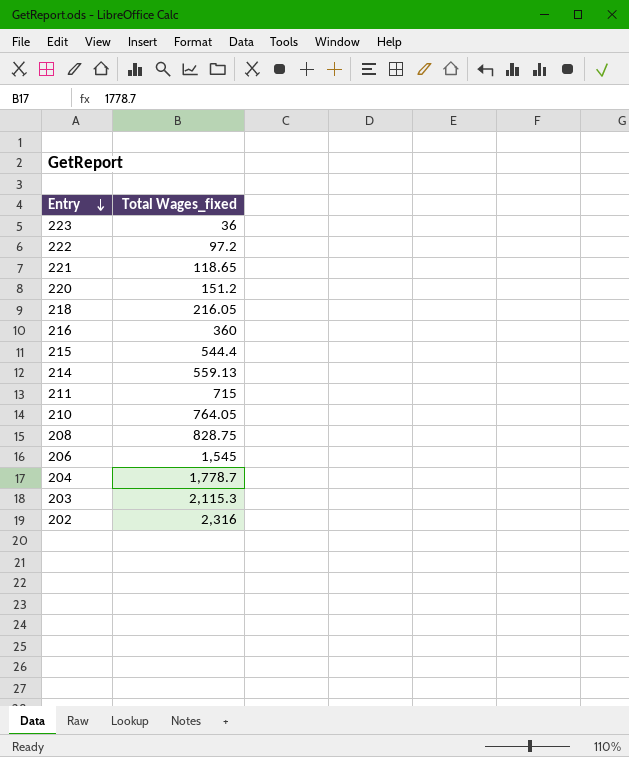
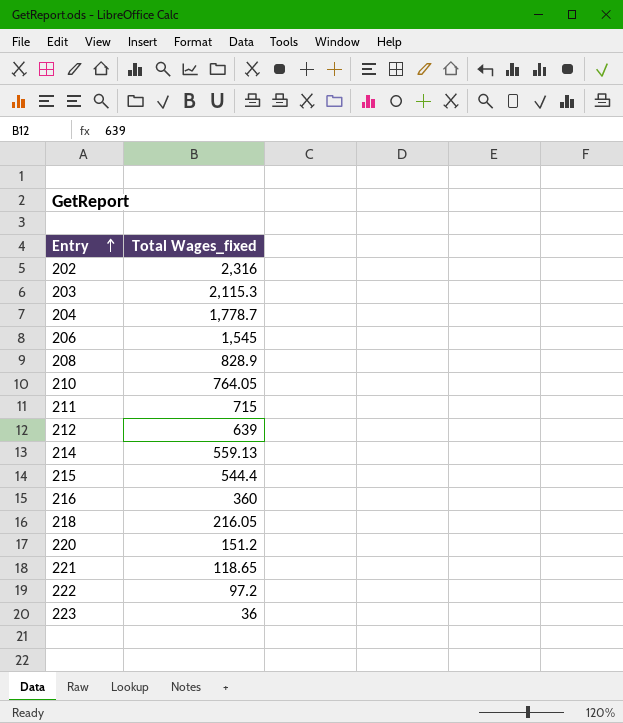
row order: Entry descending -> Entry ascending
208 | Total Wages_fixed: 828.75 -> 828.9
row 212: none -> 639

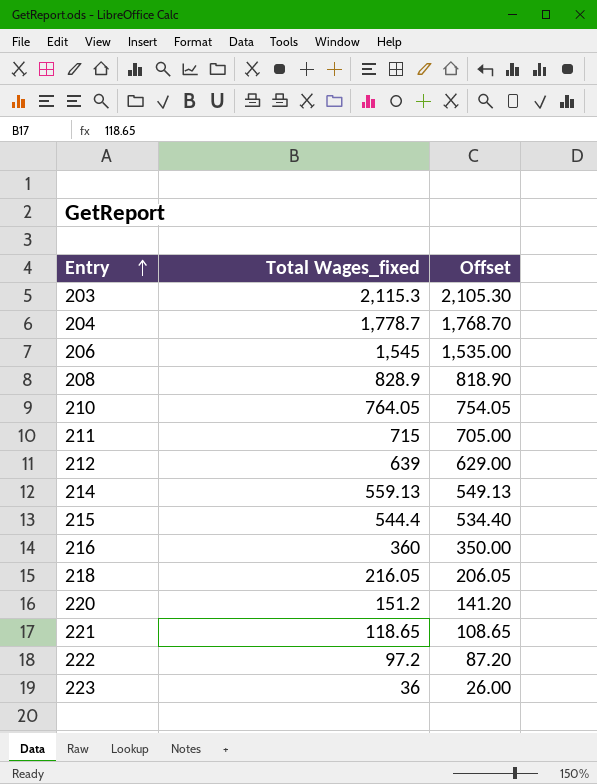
column Offset | formula: none -> [Total Wages_fixed] - 10
row 202: 2,316 -> none

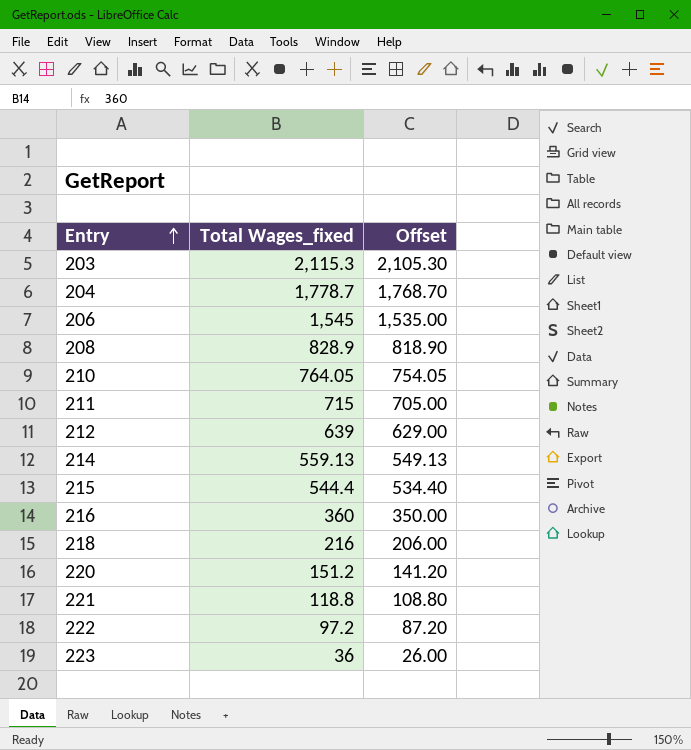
218 | Total Wages_fixed: 216.05 -> 216
218 | Offset: 206.05 -> 206.00
221 | Total Wages_fixed: 118.65 -> 118.8
221 | Offset: 108.65 -> 108.80

